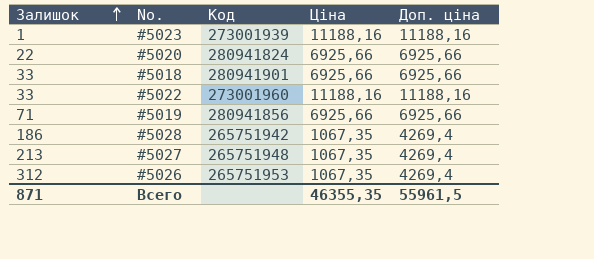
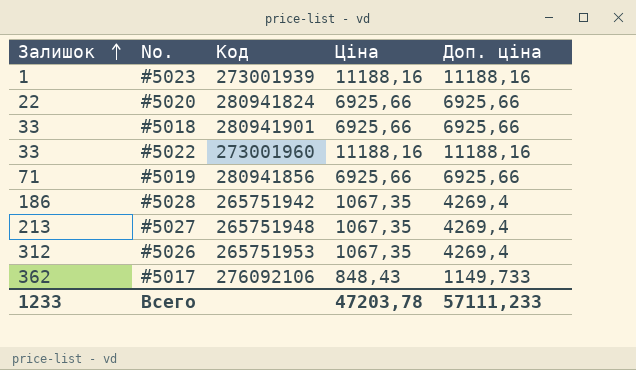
row #5017: none -> 362 | 276092106 | 848,43 | 1149,733
Всего | Залишок: 871 -> 1233
Всего | Ціна: 46355,35 -> 47203,78
Всего | Доп. ціна: 55961,5 -> 57111,233

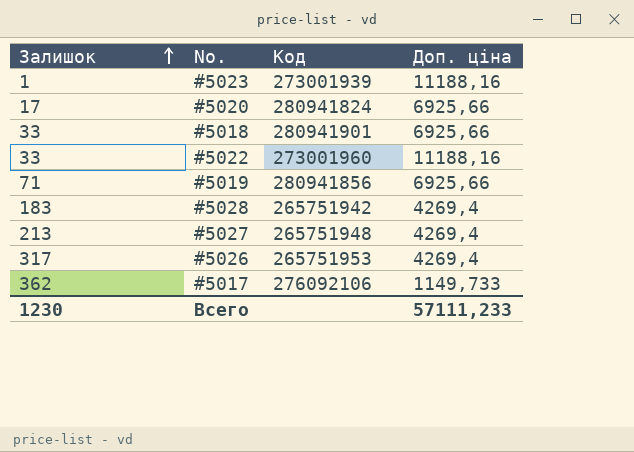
column Ціна | position: 4 -> none
#5020 | Залишок: 22 -> 17
#5028 | Залишок: 186 -> 183
#5026 | Залишок: 312 -> 317
Всего | Залишок: 1233 -> 1230

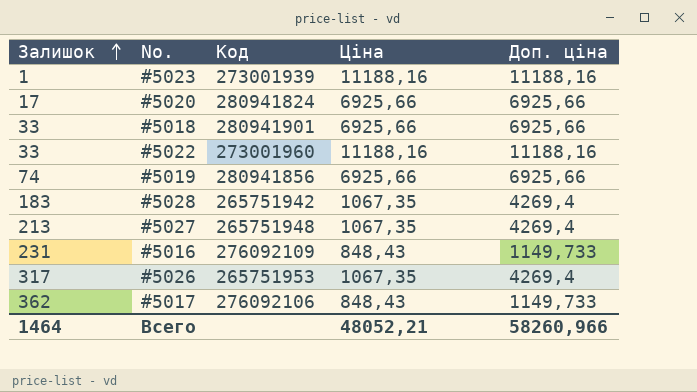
column Ціна | position: none -> 4
#5019 | Залишок: 71 -> 74
row #5016: none -> 231 | 276092109 | 848,43 | 1149,733
Всего | Залишок: 1230 -> 1464
Всего | Доп. ціна: 57111,233 -> 58260,966

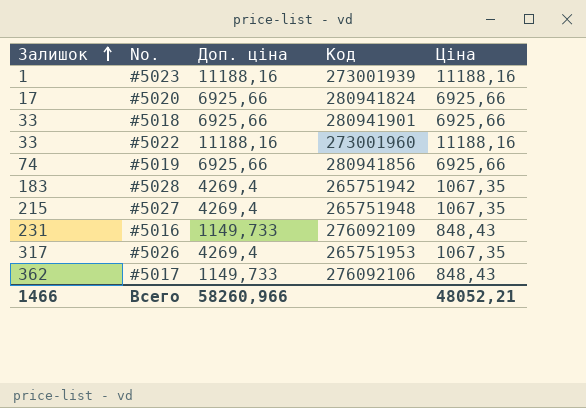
column Доп. ціна | position: 5 -> 3
#5027 | Залишок: 213 -> 215
Всего | Залишок: 1464 -> 1466

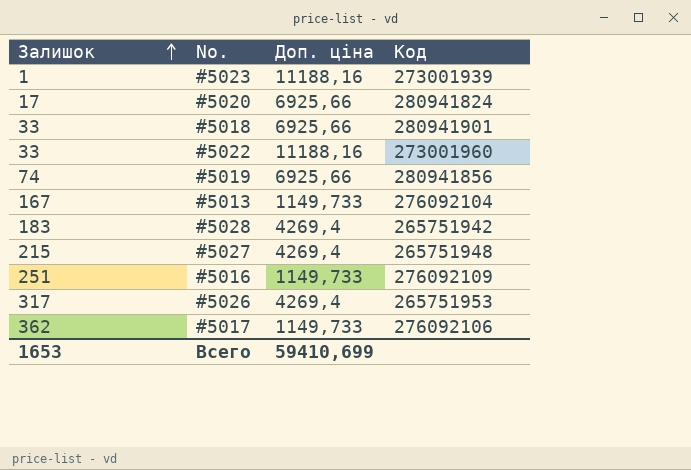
column Ціна | position: 5 -> none
row #5013: none -> 167 | 1149,733 | 276092104
#5016 | Залишок: 231 -> 251
Всего | Залишок: 1466 -> 1653
Всего | Доп. ціна: 58260,966 -> 59410,699

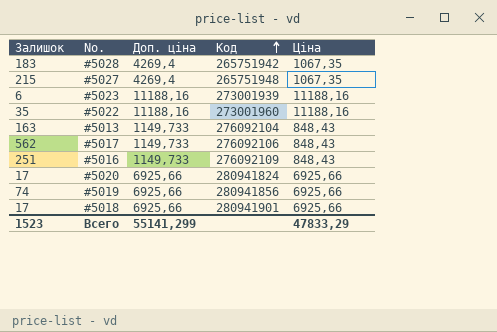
row order: Залишок ascending -> Код ascending
column Ціна | position: none -> 5
row #5026: 317 | 4269,4 | 265751953 -> none
#5023 | Залишок: 1 -> 6
#5022 | Залишок: 33 -> 35
#5013 | Залишок: 167 -> 163
#5017 | Залишок: 362 -> 562
#5018 | Залишок: 33 -> 17
Всего | Залишок: 1653 -> 1523
Всего | Доп. ціна: 59410,699 -> 55141,299

